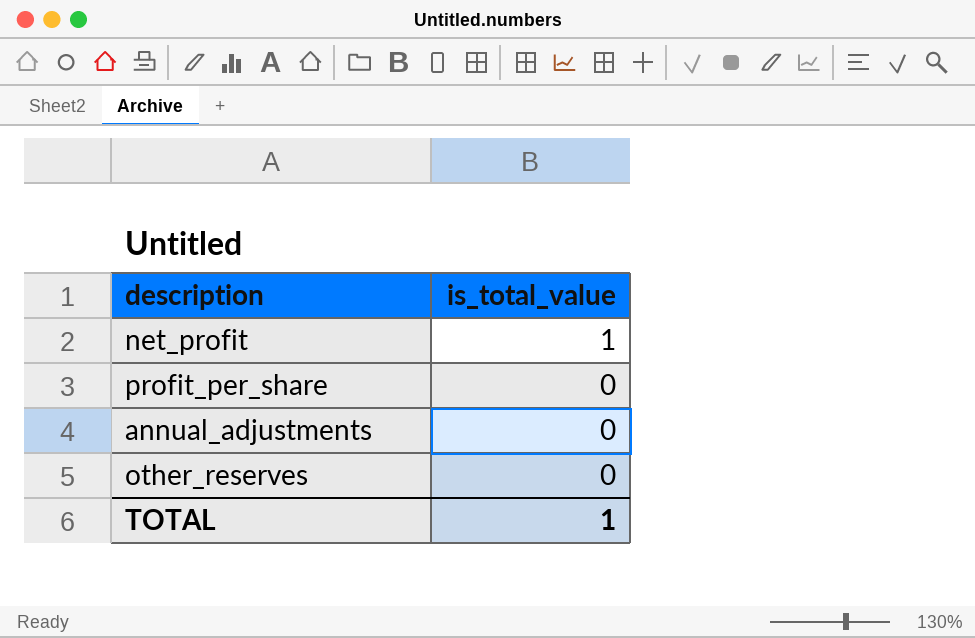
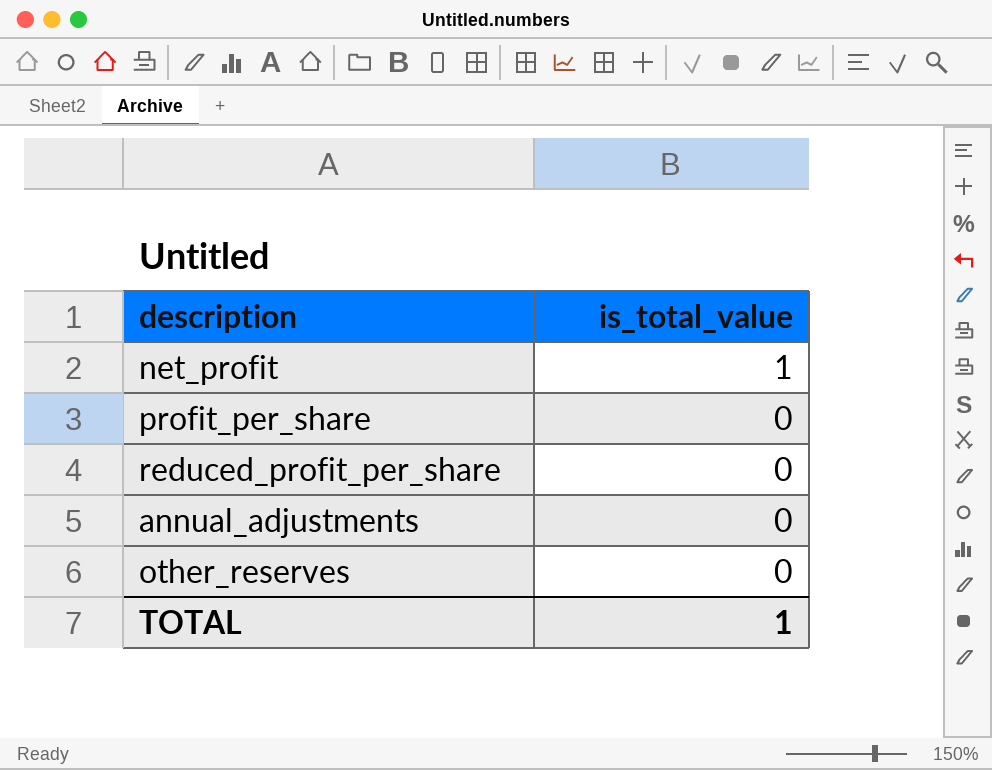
row reduced_profit_per_share: none -> 0

